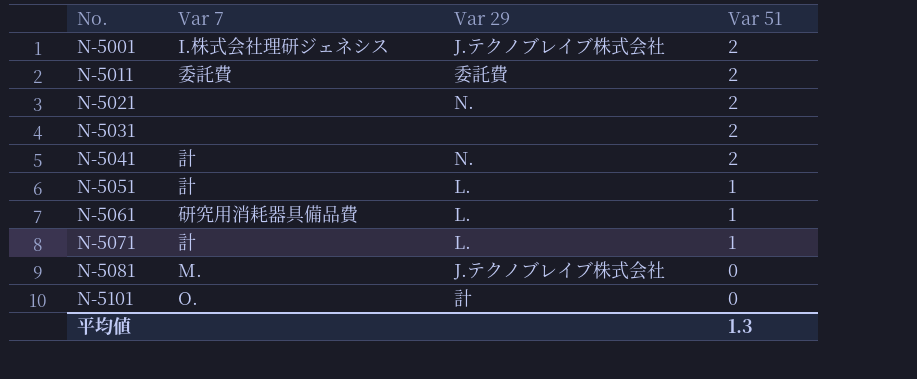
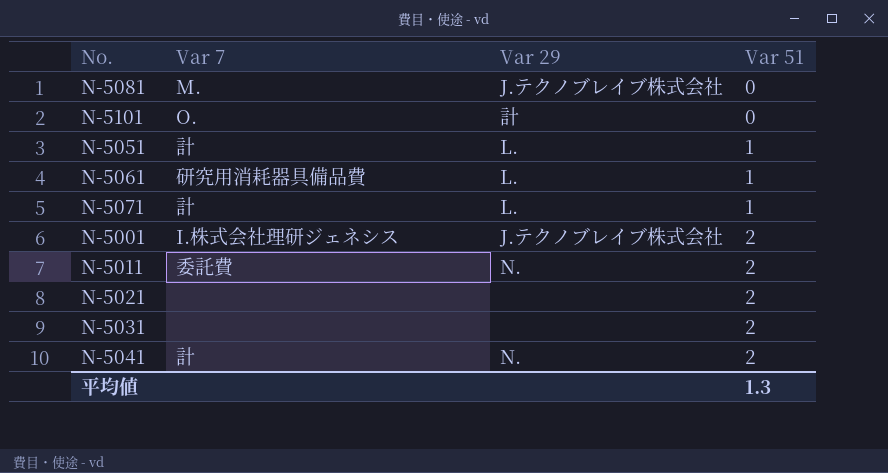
row order: No. ascending -> Var 51 ascending
N-5011 | Var 29: 委託費 -> N.
N-5021 | Var 29: N. -> none

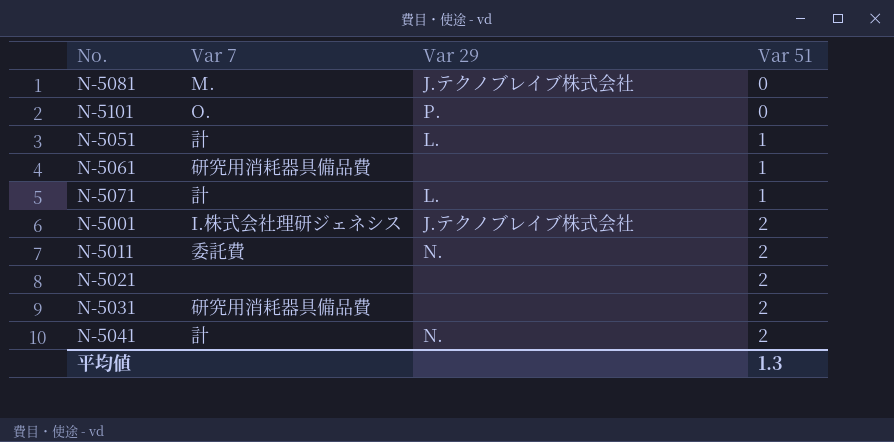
N-5101 | Var 29: 計 -> P.
N-5061 | Var 29: L. -> none
N-5031 | Var 7: none -> 研究用消耗器具備品費

